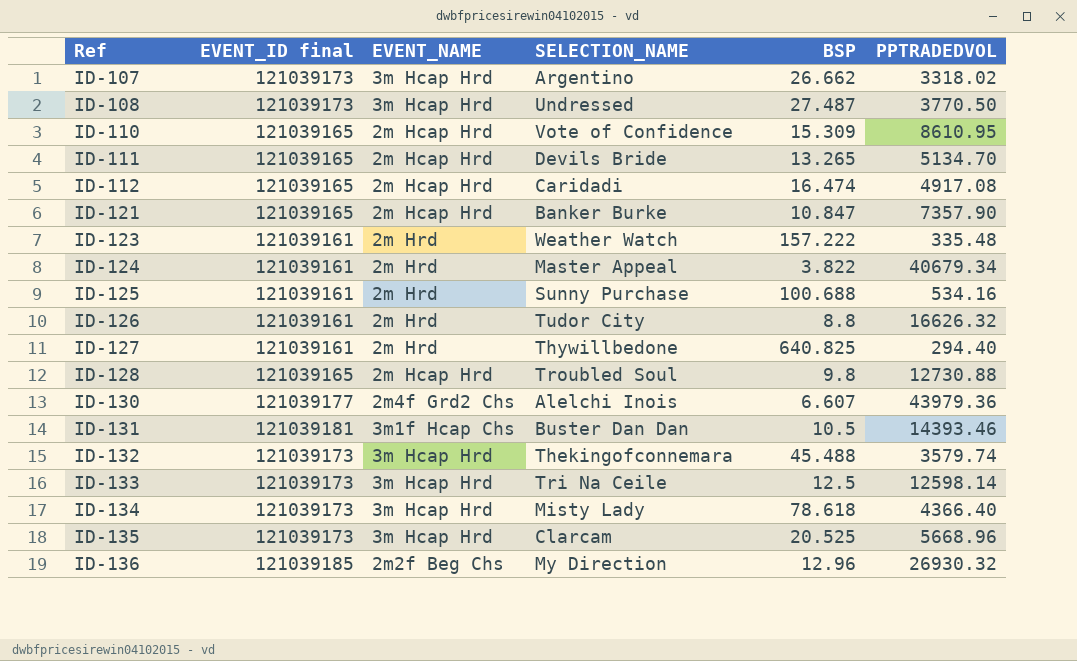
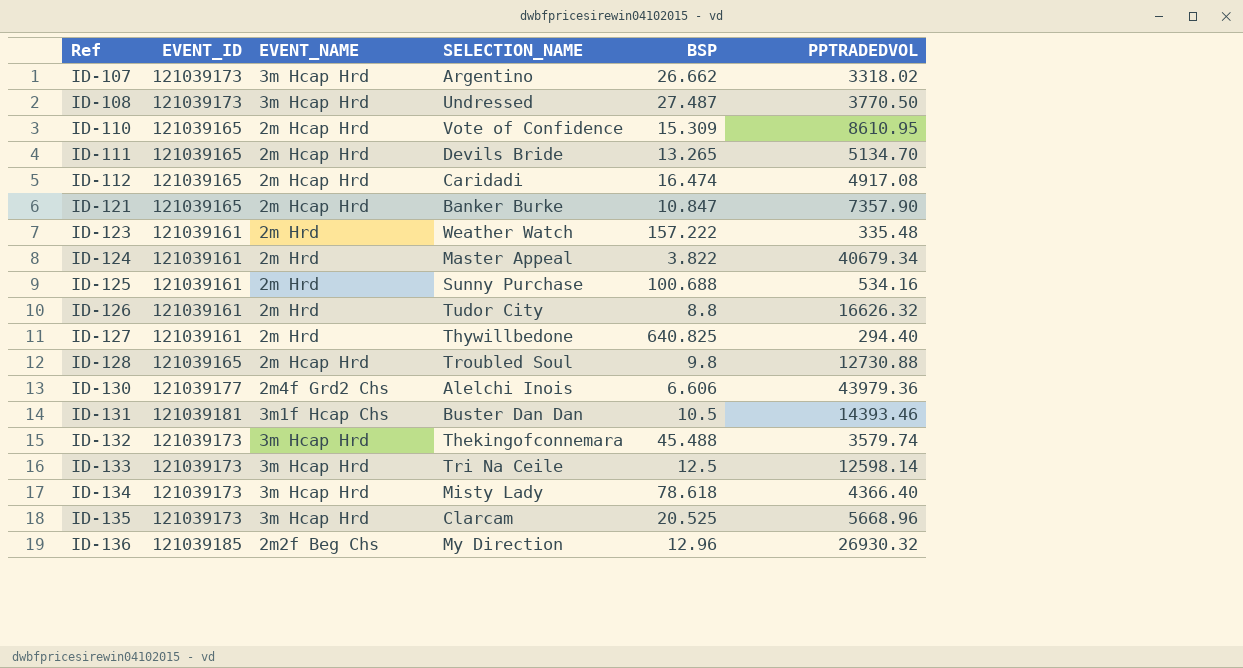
column name: EVENT_ID final -> EVENT_ID
ID-130 | BSP: 6.607 -> 6.606

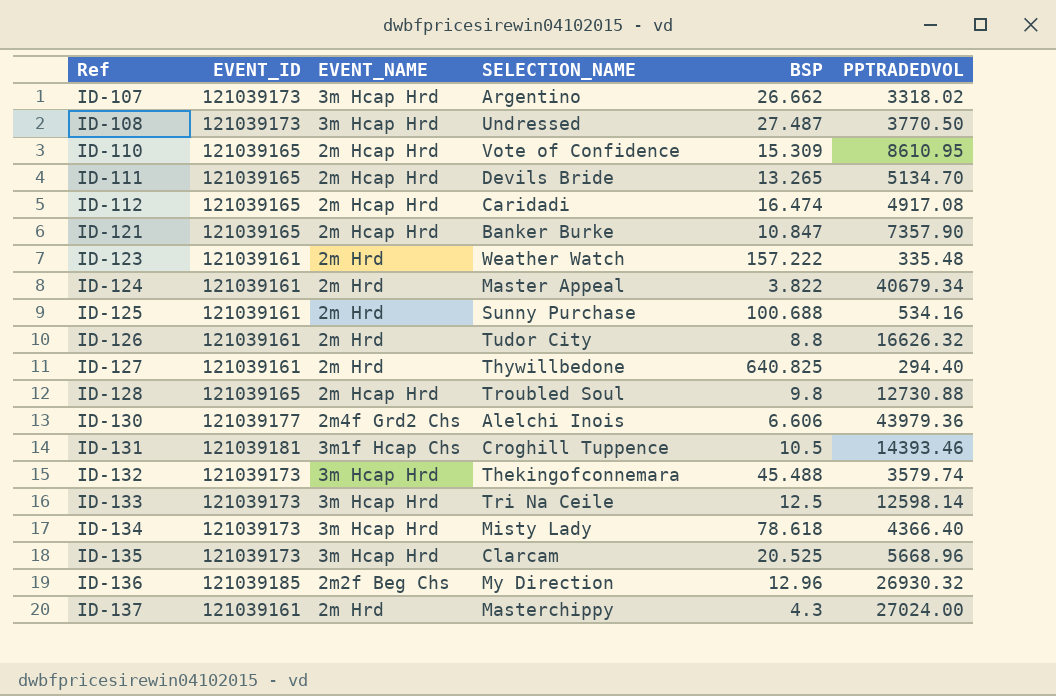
ID-131 | SELECTION_NAME: Buster Dan Dan -> Croghill Tuppence
row ID-137: none -> 121039161 | 2m Hrd | Masterchippy | 4.3 | 27024.00

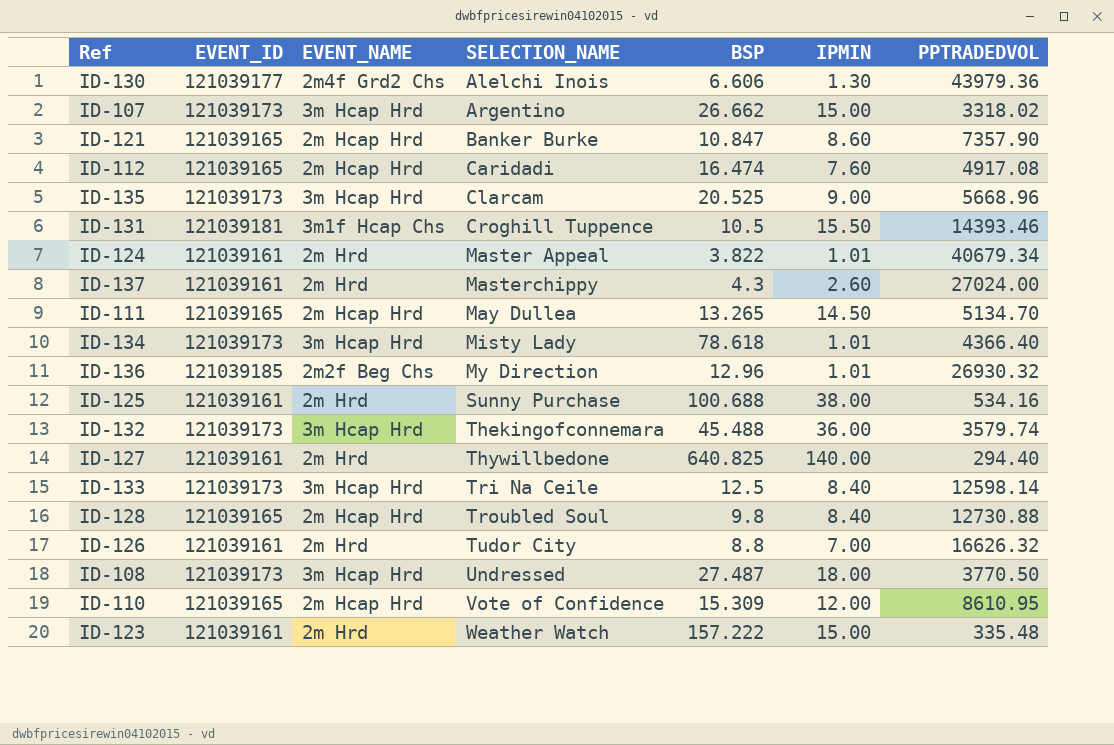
row order: Ref ascending -> SELECTION_NAME ascending
column IPMIN | position: none -> 6
ID-111 | SELECTION_NAME: Devils Bride -> May Dullea

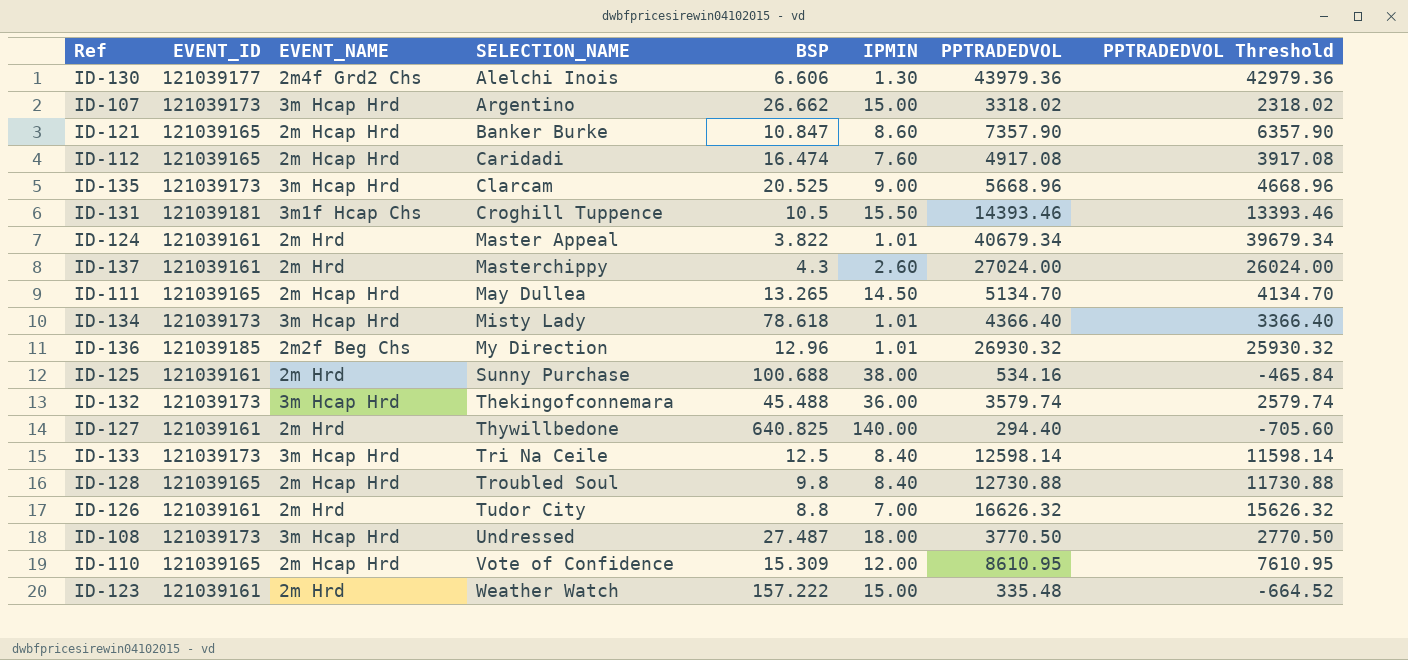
column PPTRADEDVOL Threshold | formula: none -> [PPTRADEDVOL] - 1000

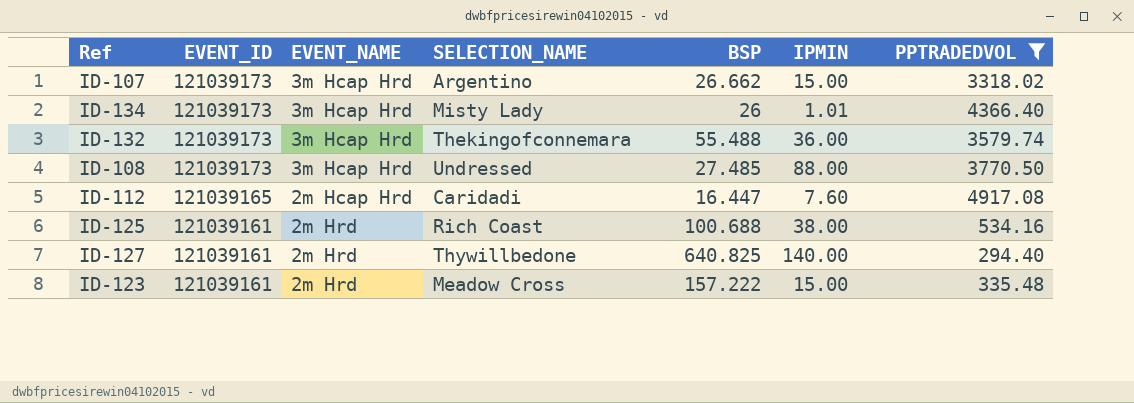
filter: none -> PPTRADEDVOL <= 4917.08
row order: SELECTION_NAME ascending -> EVENT_ID descending
column PPTRADEDVOL Threshold | formula: [PPTRADEDVOL] - 1000 -> none
ID-134 | BSP: 78.618 -> 26
ID-132 | BSP: 45.488 -> 55.488
ID-108 | BSP: 27.487 -> 27.485
ID-108 | IPMIN: 18.00 -> 88.00
ID-112 | BSP: 16.474 -> 16.447
ID-125 | SELECTION_NAME: Sunny Purchase -> Rich Coast
ID-123 | SELECTION_NAME: Weather Watch -> Meadow Cross

